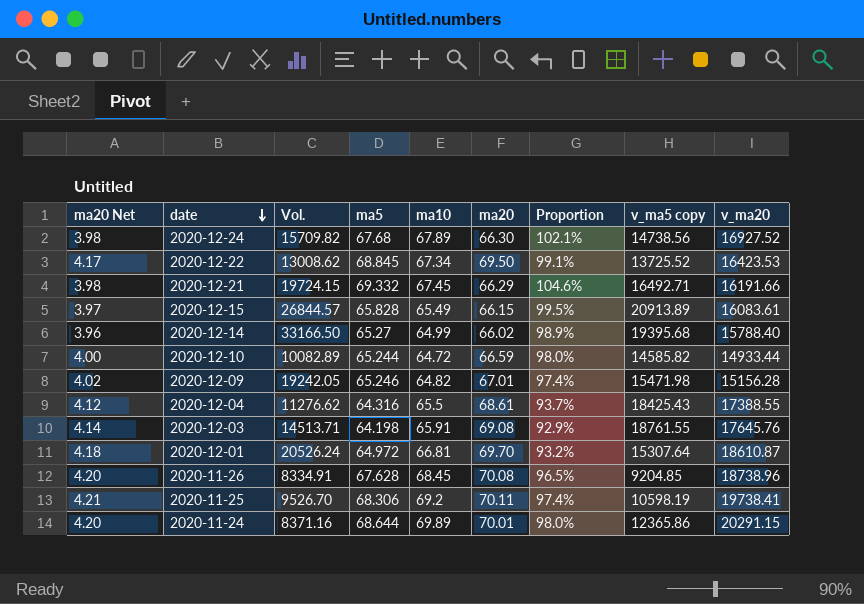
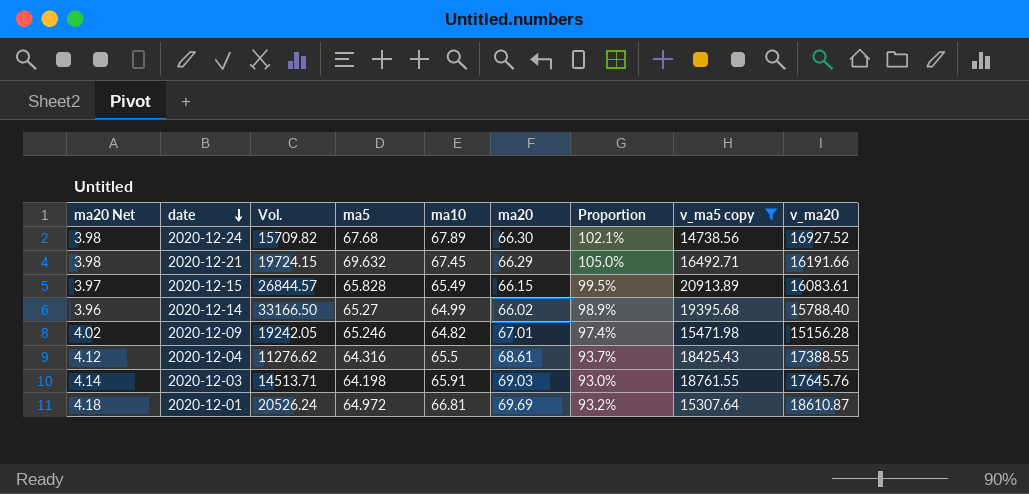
filter: none -> v_ma5 copy >= 14738.56
2020-12-21 | ma5: 69.332 -> 69.632
2020-12-21 | Proportion: 104.6% -> 105.0%
2020-12-03 | ma20: 69.08 -> 69.03
2020-12-03 | Proportion: 92.9% -> 93.0%
2020-12-01 | ma20: 69.70 -> 69.69

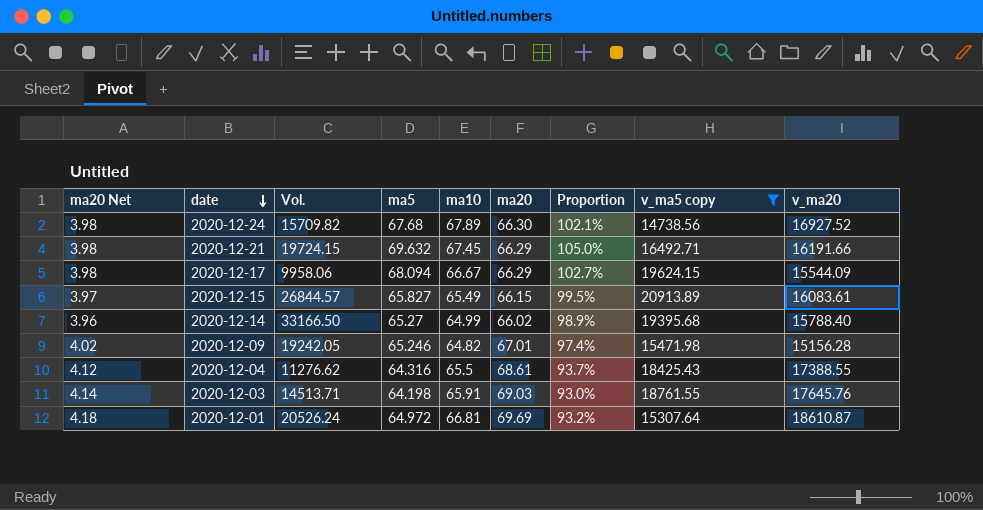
row 2020-12-17: none -> 3.98 | 9958.06 | 68.094 | 66.67 | 66.29 | 102.7% | 19624.15 | 15544.09
2020-12-15 | ma5: 65.828 -> 65.827

